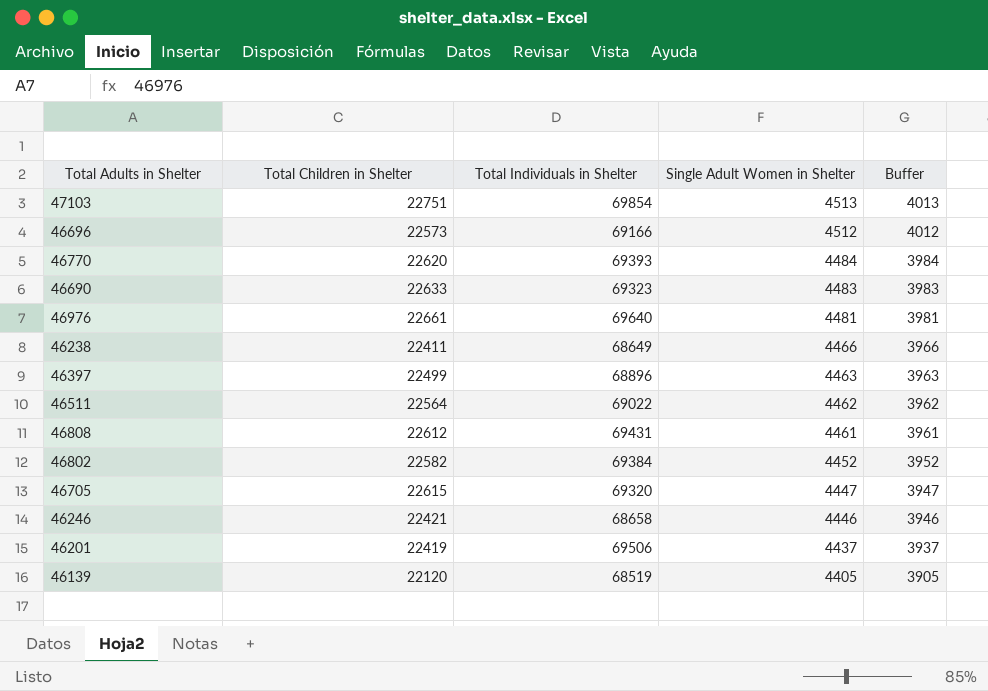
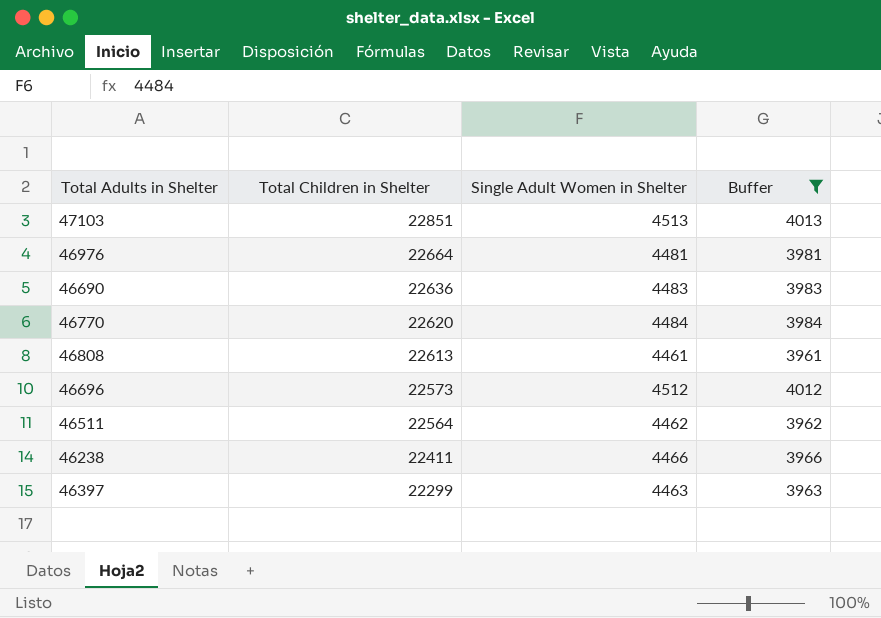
filter: none -> Buffer >= 3961
row order: Single Adult Women in Shelter descending -> Total Children in Shelter descending
column Total Individuals in Shelter | position: 3 -> none
47103 | Total Children in Shelter: 22751 -> 22851
46976 | Total Children in Shelter: 22661 -> 22664
46690 | Total Children in Shelter: 22633 -> 22636
46808 | Total Children in Shelter: 22612 -> 22613
46397 | Total Children in Shelter: 22499 -> 22299

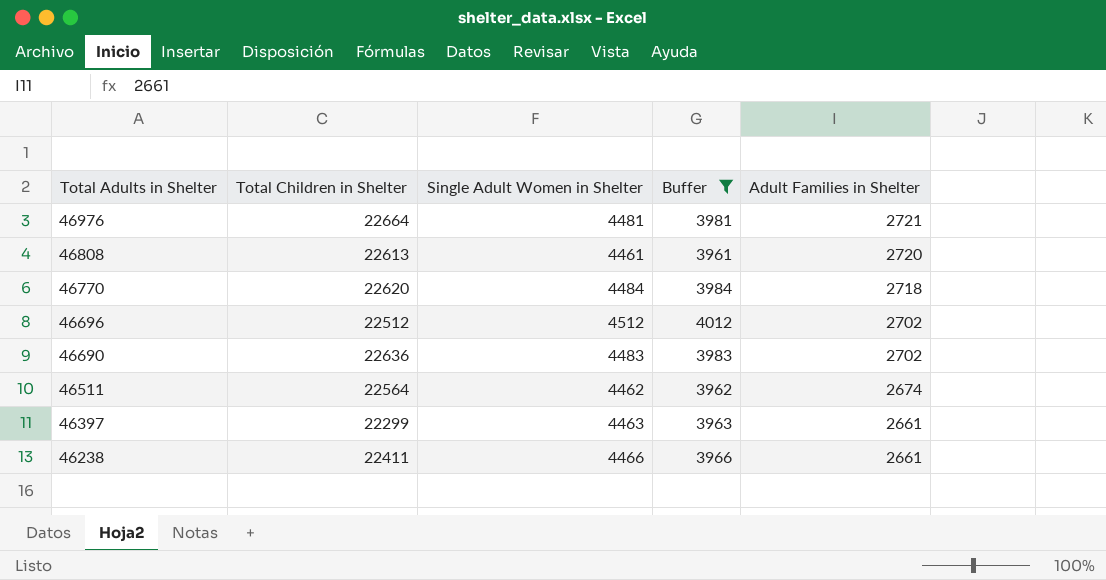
row order: Total Children in Shelter descending -> Total Adults in Shelter descending
column Adult Families in Shelter | position: none -> 5
row 47103: 22851 | 4513 | 4013 -> none
46696 | Total Children in Shelter: 22573 -> 22512

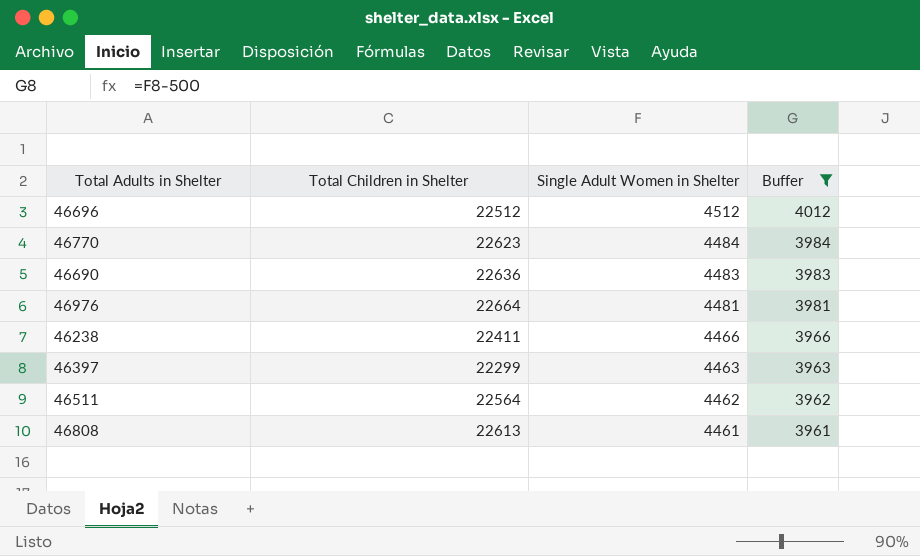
row order: Total Adults in Shelter descending -> Single Adult Women in Shelter descending
column Adult Families in Shelter | position: 5 -> none
46770 | Total Children in Shelter: 22620 -> 22623

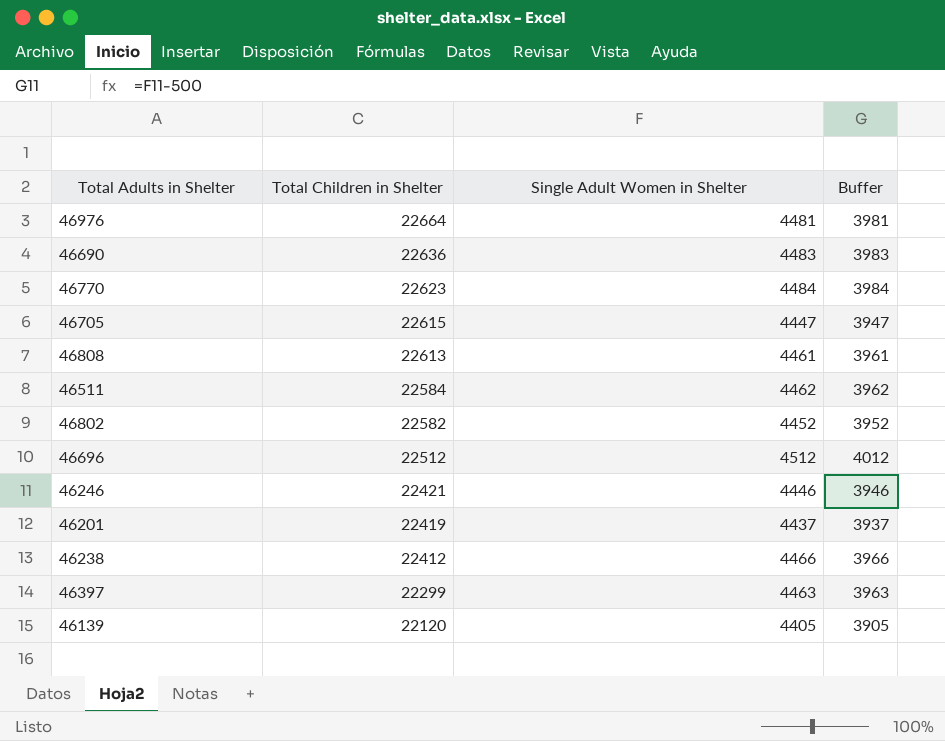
filter: Buffer >= 3961 -> none
row order: Single Adult Women in Shelter descending -> Total Children in Shelter descending
46511 | Total Children in Shelter: 22564 -> 22584
46238 | Total Children in Shelter: 22411 -> 22412

